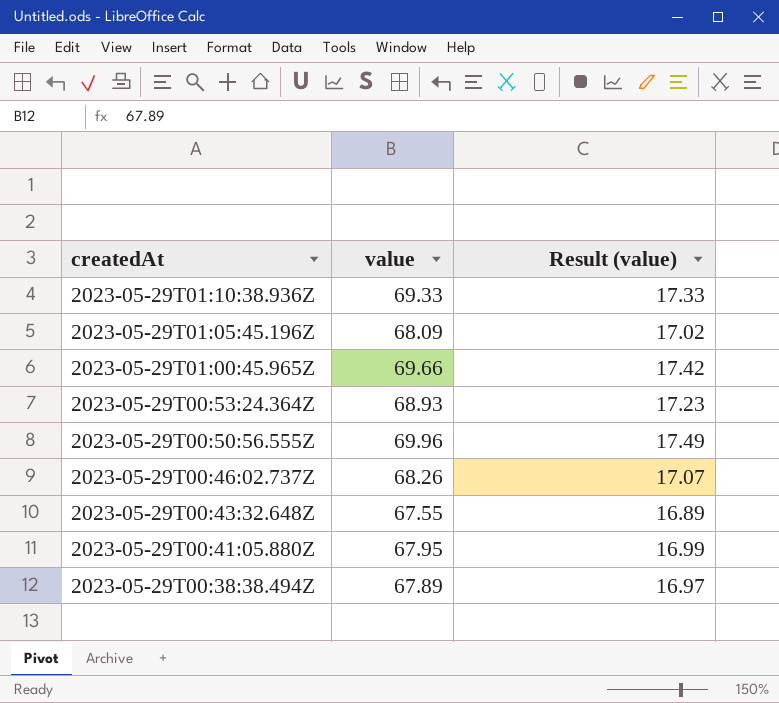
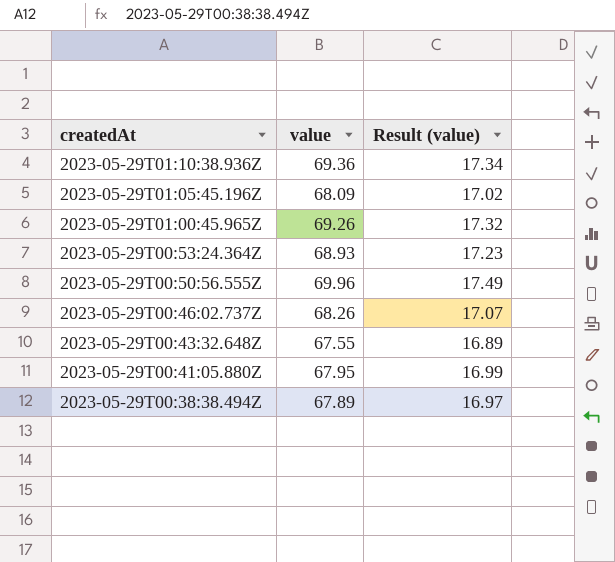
2023-05-29T01:10:38.936Z | value: 69.33 -> 69.36
2023-05-29T01:10:38.936Z | Result (value): 17.33 -> 17.34
2023-05-29T01:00:45.965Z | value: 69.66 -> 69.26
2023-05-29T01:00:45.965Z | Result (value): 17.42 -> 17.32

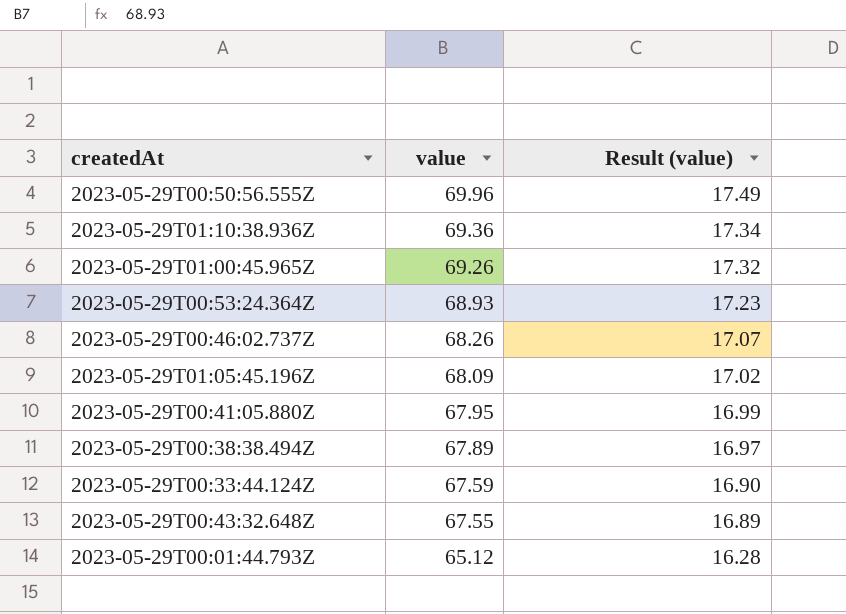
row order: createdAt descending -> value descending
row 2023-05-29T00:33:44.124Z: none -> 67.59 | 16.90
row 2023-05-29T00:01:44.793Z: none -> 65.12 | 16.28

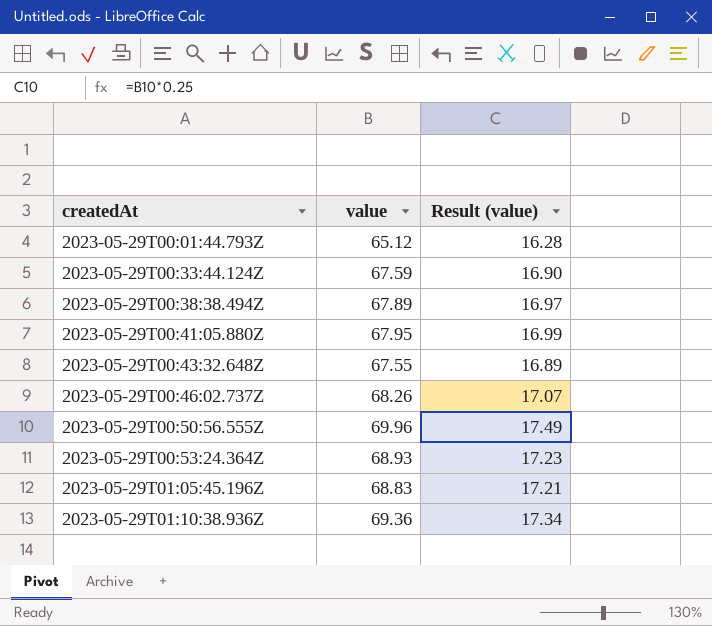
row order: value descending -> createdAt ascending
row 2023-05-29T01:00:45.965Z: 69.26 | 17.32 -> none
2023-05-29T01:05:45.196Z | value: 68.09 -> 68.83
2023-05-29T01:05:45.196Z | Result (value): 17.02 -> 17.21

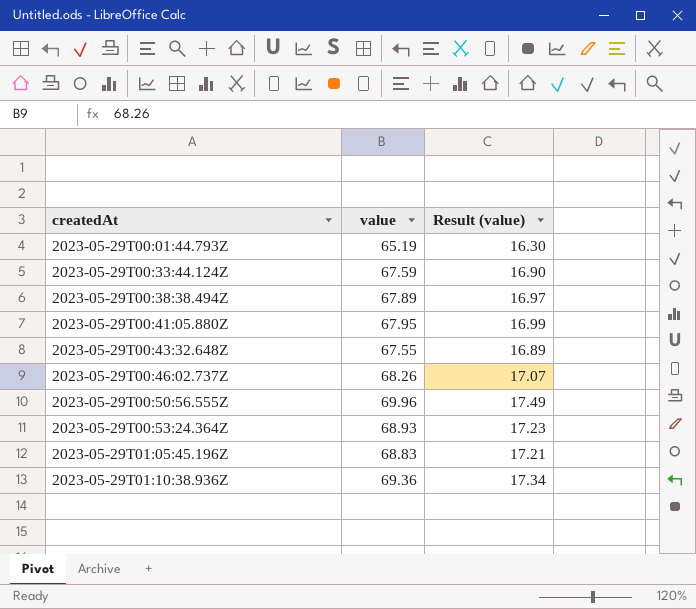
2023-05-29T00:01:44.793Z | value: 65.12 -> 65.19
2023-05-29T00:01:44.793Z | Result (value): 16.28 -> 16.30

